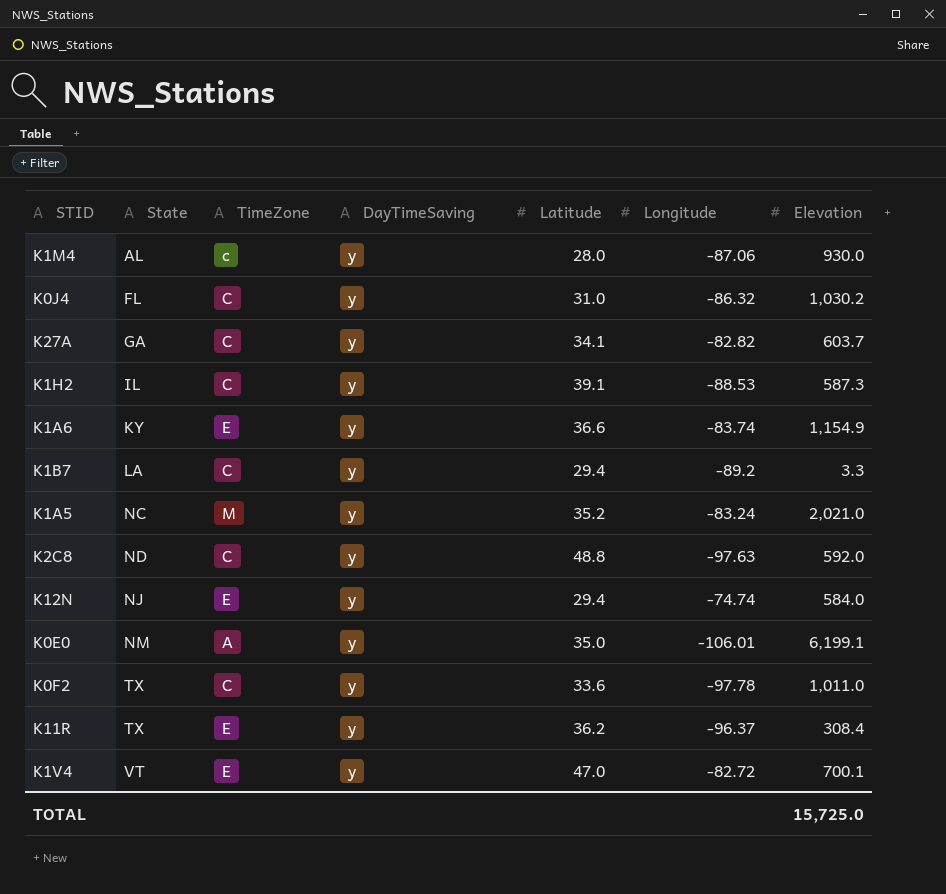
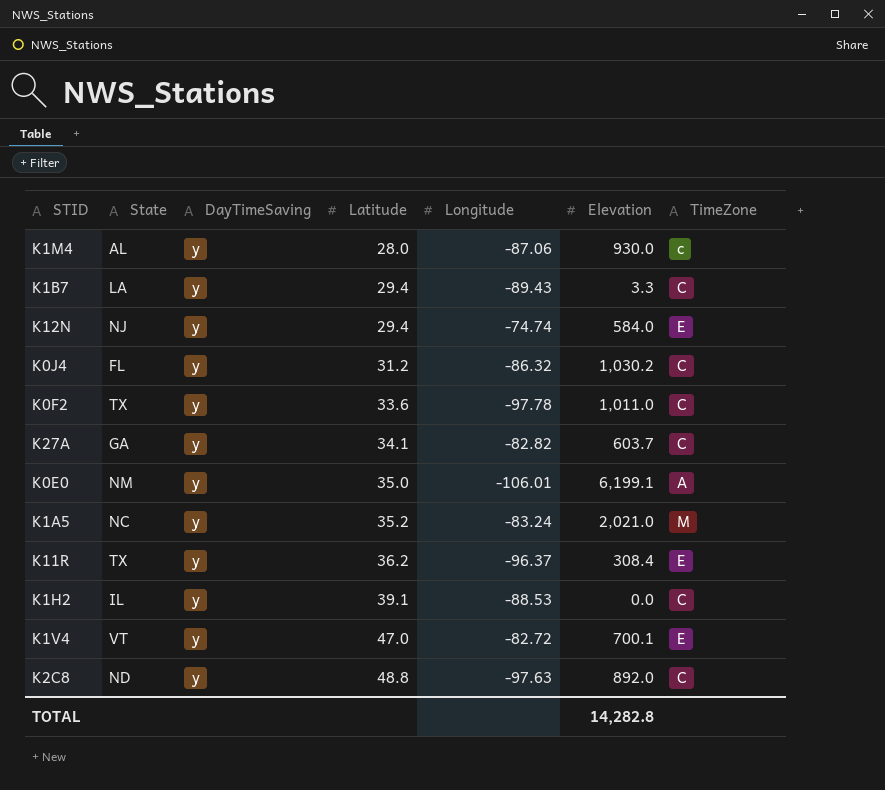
row order: State ascending -> Latitude ascending
column TimeZone | position: 3 -> 7
row K1A6: KY | E | y | 36.6 | -83.74 | 1,154.9 -> none
K1B7 | Longitude: -89.2 -> -89.43
K0J4 | Latitude: 31.0 -> 31.2
K1H2 | Elevation: 587.3 -> 0.0
K2C8 | Elevation: 592.0 -> 892.0
TOTAL | Elevation: 15,725.0 -> 14,282.8

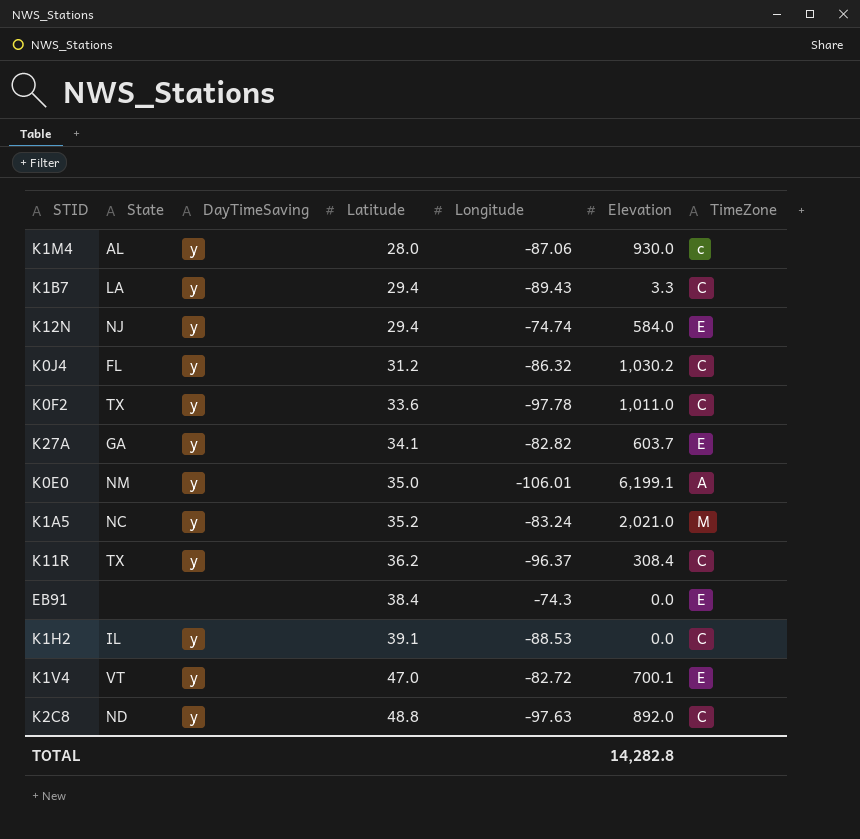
K27A | TimeZone: C -> E
K11R | TimeZone: E -> C
row EB91: none -> none | none | 38.4 | -74.3 | 0.0 | E

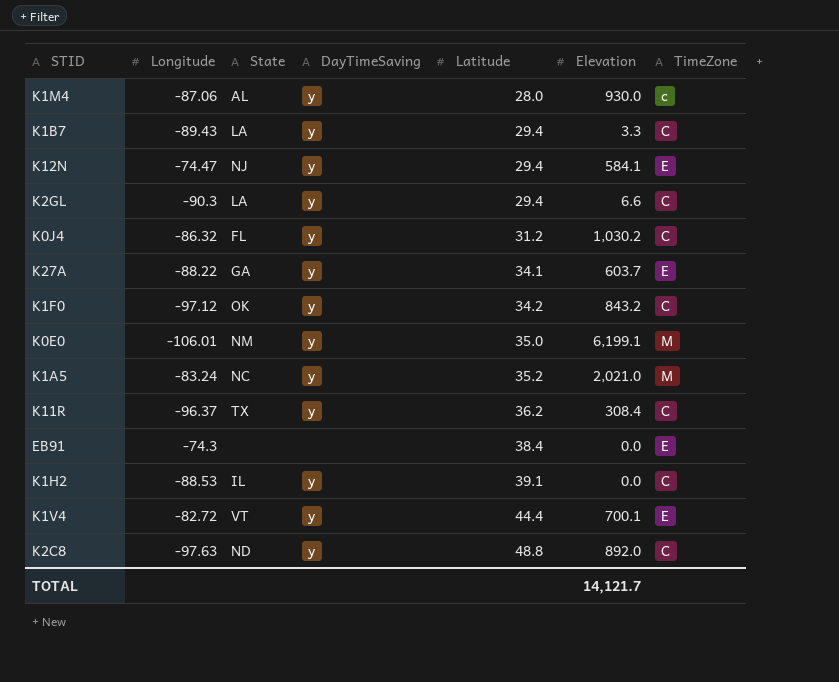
column Longitude | position: 5 -> 2
row K0F2: TX | y | 33.6 | -97.78 | 1,011.0 | C -> none
K12N | Longitude: -74.74 -> -74.47
K12N | Elevation: 584.0 -> 584.1
row K2GL: none -> -90.3 | LA | y | 29.4 | 6.6 | C
K27A | Longitude: -82.82 -> -88.22
row K1F0: none -> -97.12 | OK | y | 34.2 | 843.2 | C
K0E0 | TimeZone: A -> M
K1V4 | Latitude: 47.0 -> 44.4
TOTAL | Elevation: 14,282.8 -> 14,121.7

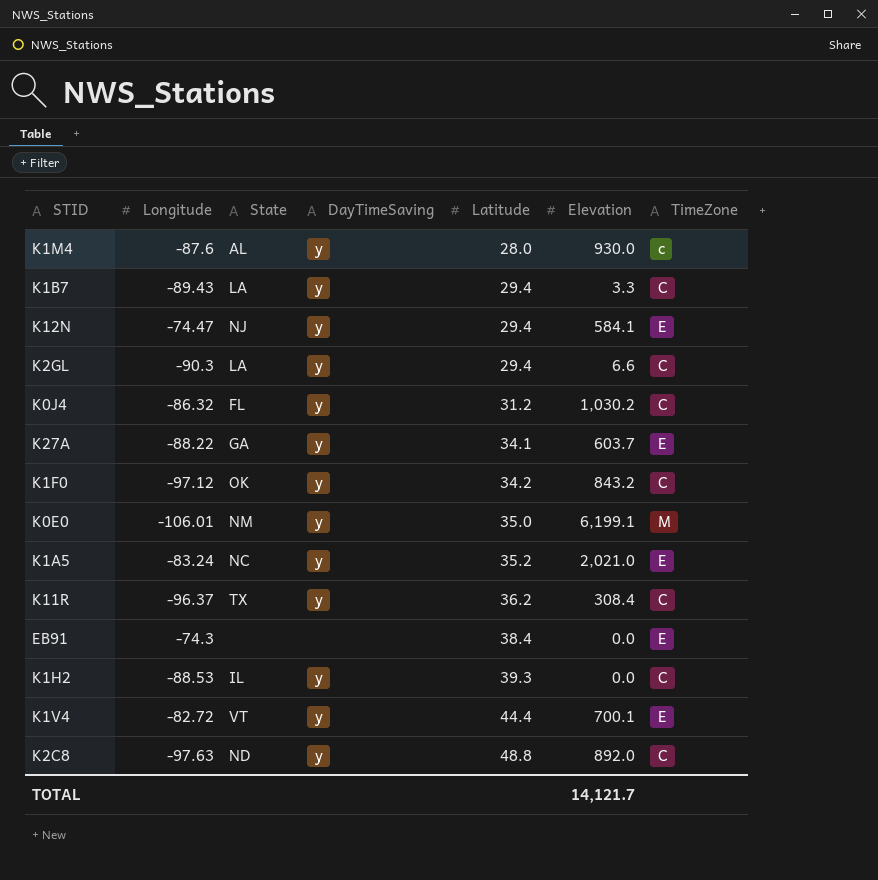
K1M4 | Longitude: -87.06 -> -87.6
K1A5 | TimeZone: M -> E
K1H2 | Latitude: 39.1 -> 39.3

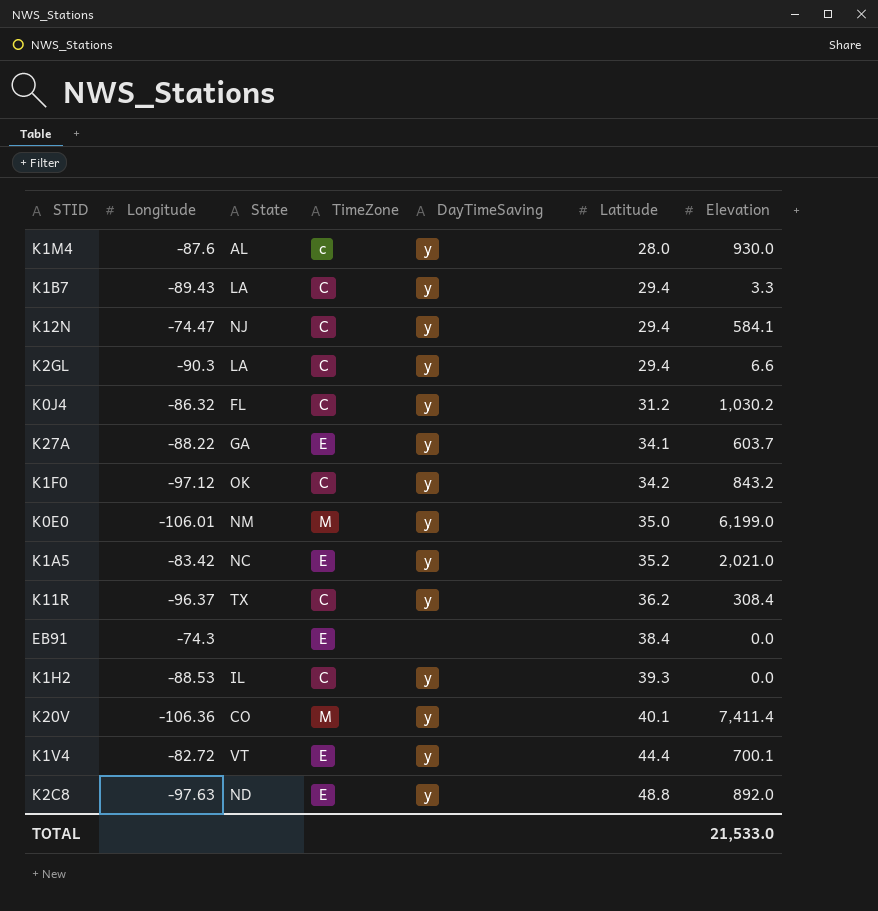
column TimeZone | position: 7 -> 4
K12N | TimeZone: E -> C
K0E0 | Elevation: 6,199.1 -> 6,199.0
K1A5 | Longitude: -83.24 -> -83.42
row K20V: none -> -106.36 | CO | M | y | 40.1 | 7,411.4
K2C8 | TimeZone: C -> E
TOTAL | Elevation: 14,121.7 -> 21,533.0

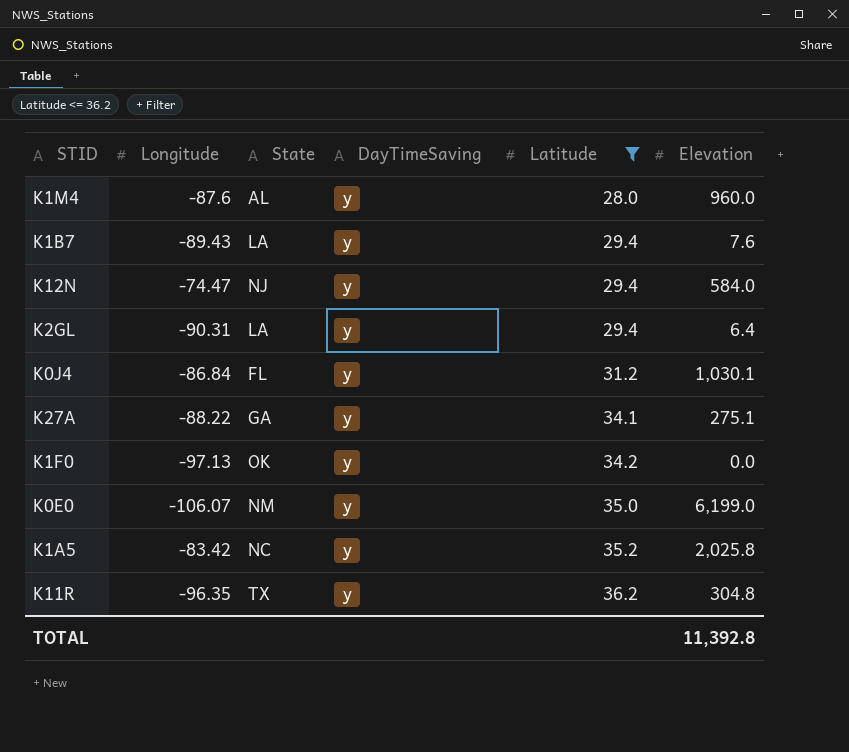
filter: none -> Latitude <= 36.2
column TimeZone | position: 4 -> none
K1M4 | Elevation: 930.0 -> 960.0
K1B7 | Elevation: 3.3 -> 7.6
K12N | Elevation: 584.1 -> 584.0
K2GL | Longitude: -90.3 -> -90.31
K2GL | Elevation: 6.6 -> 6.4
K0J4 | Longitude: -86.32 -> -86.84
K0J4 | Elevation: 1,030.2 -> 1,030.1
K27A | Elevation: 603.7 -> 275.1
K1F0 | Longitude: -97.12 -> -97.13
K1F0 | Elevation: 843.2 -> 0.0
K0E0 | Longitude: -106.01 -> -106.07
K1A5 | Elevation: 2,021.0 -> 2,025.8
K11R | Longitude: -96.37 -> -96.35
K11R | Elevation: 308.4 -> 304.8
TOTAL | Elevation: 21,533.0 -> 11,392.8

